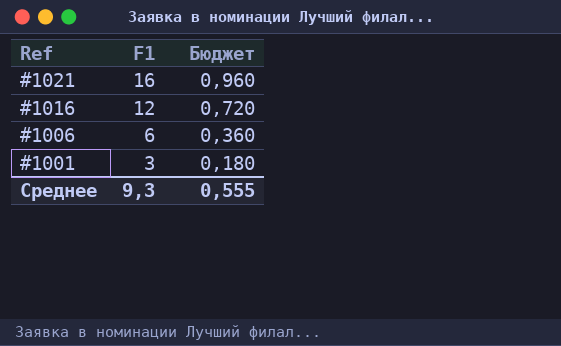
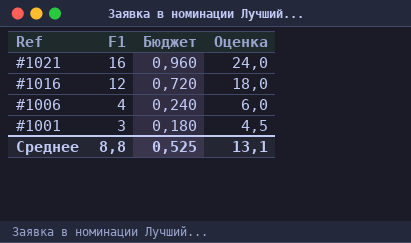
column Оценка | formula: none -> [F1] * 1,5
#1006 | F1: 6 -> 4
#1006 | Бюджет: 0,360 -> 0,240
Среднее | F1: 9,3 -> 8,8
Среднее | Бюджет: 0,555 -> 0,525

